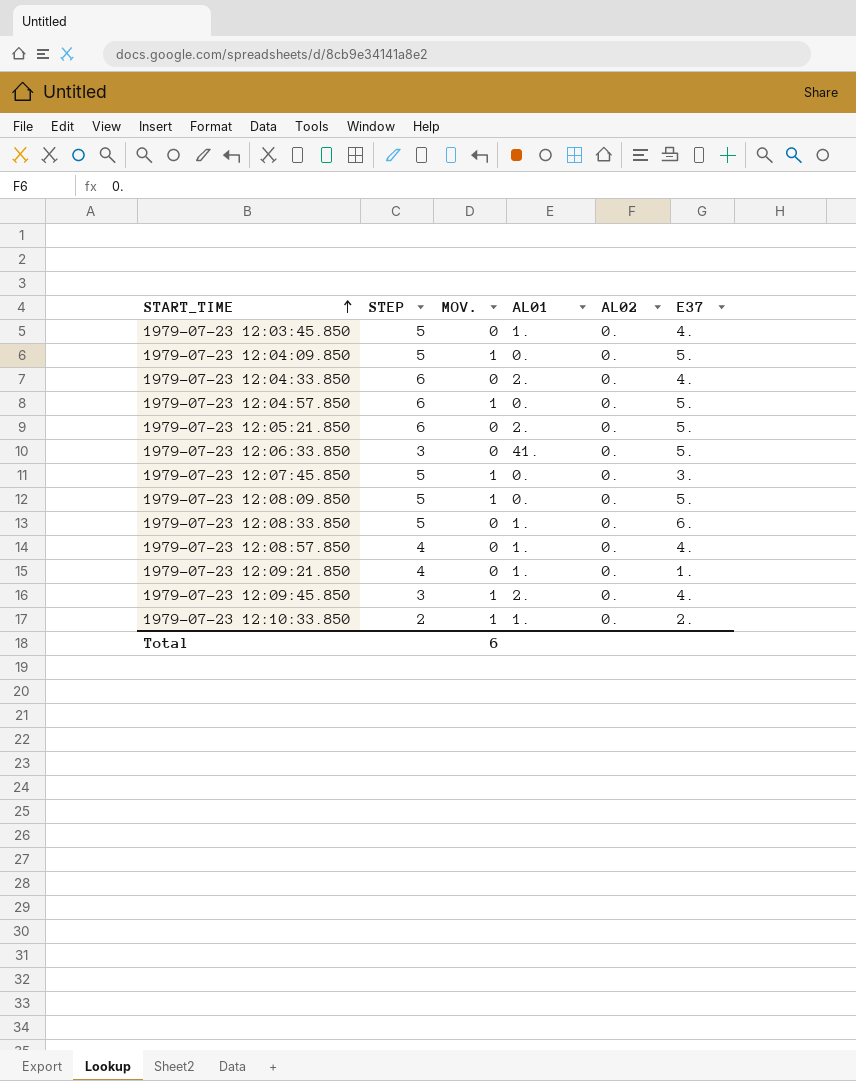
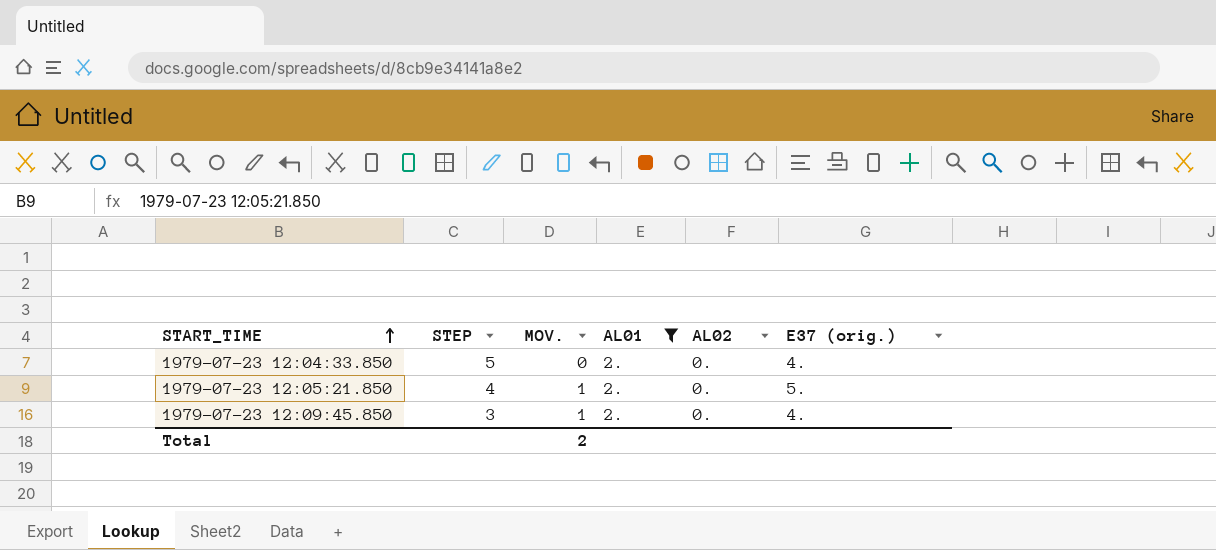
filter: none -> AL01 = 2.
column name: E37 -> E37 (orig.)
1979-07-23 12:04:33.850 | STEP: 6 -> 5
1979-07-23 12:05:21.850 | STEP: 6 -> 4
1979-07-23 12:05:21.850 | MOV.: 0 -> 1
Total | MOV.: 6 -> 2

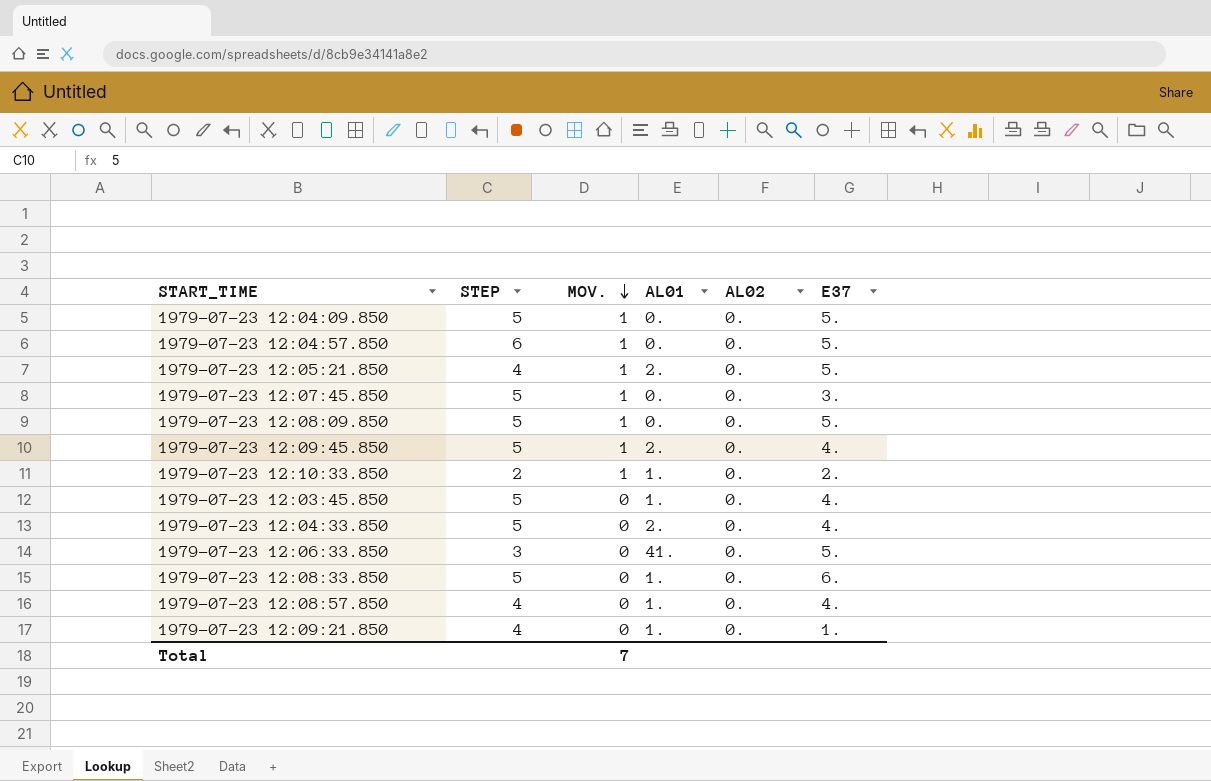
filter: AL01 = 2. -> none
row order: START_TIME ascending -> MOV. descending
column name: E37 (orig.) -> E37
1979-07-23 12:09:45.850 | STEP: 3 -> 5
Total | MOV.: 2 -> 7

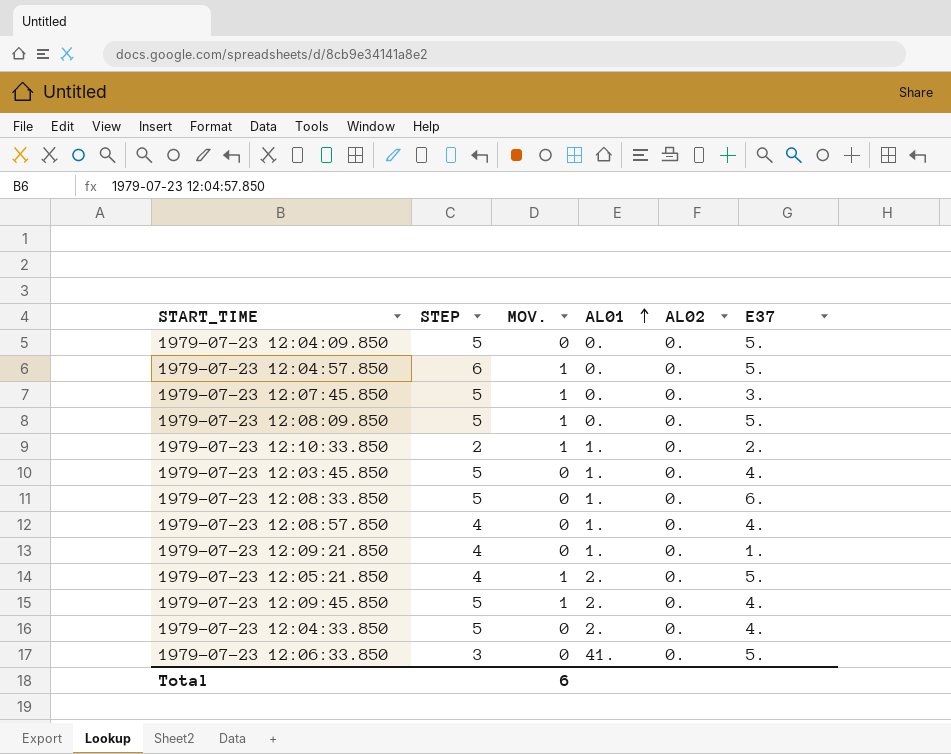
row order: MOV. descending -> AL01 ascending
1979-07-23 12:04:09.850 | MOV.: 1 -> 0
Total | MOV.: 7 -> 6

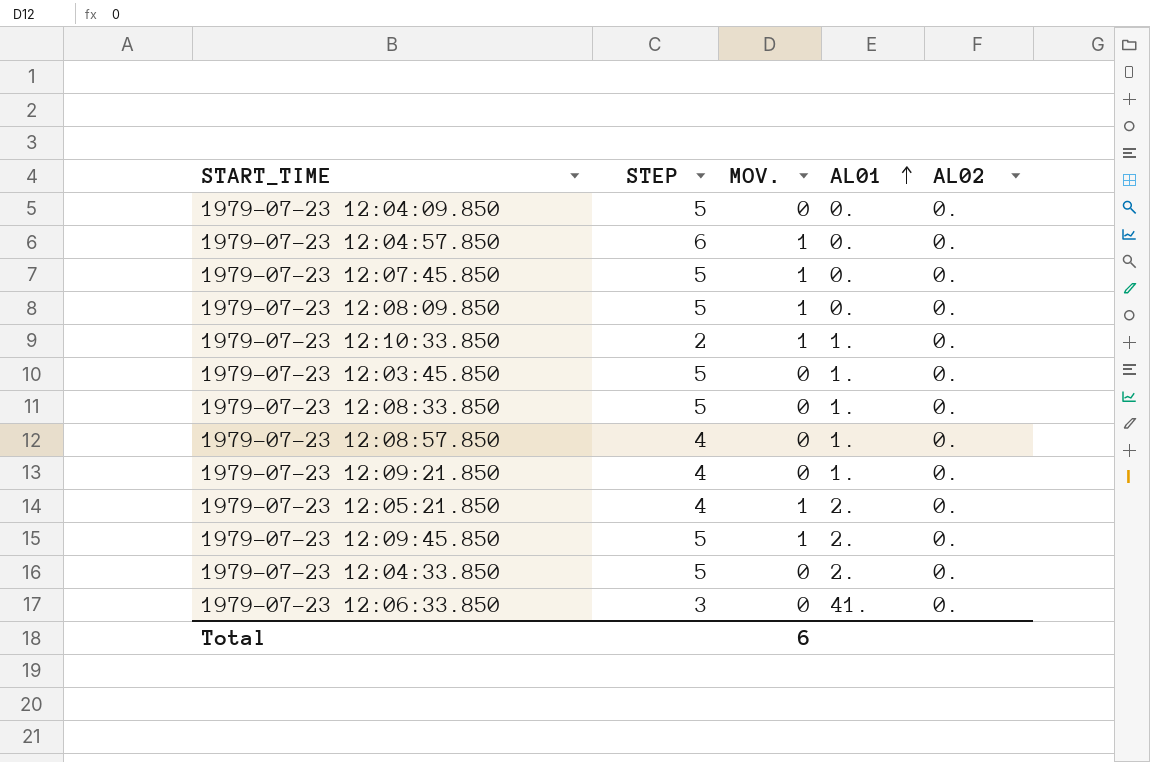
column E37 | position: 6 -> none

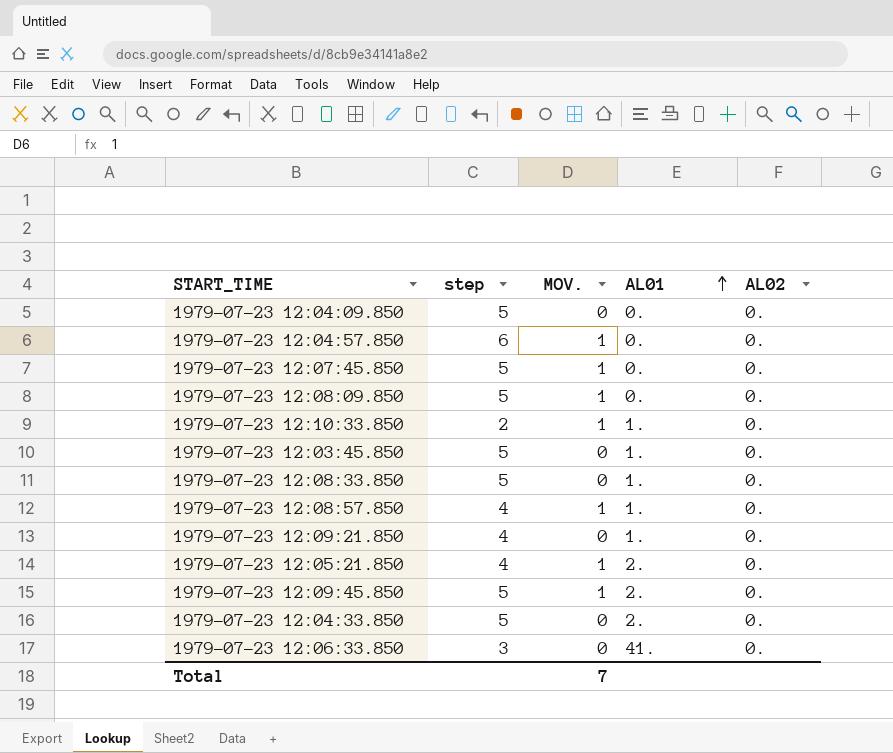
column name: STEP -> step
1979-07-23 12:08:57.850 | MOV.: 0 -> 1
Total | MOV.: 6 -> 7

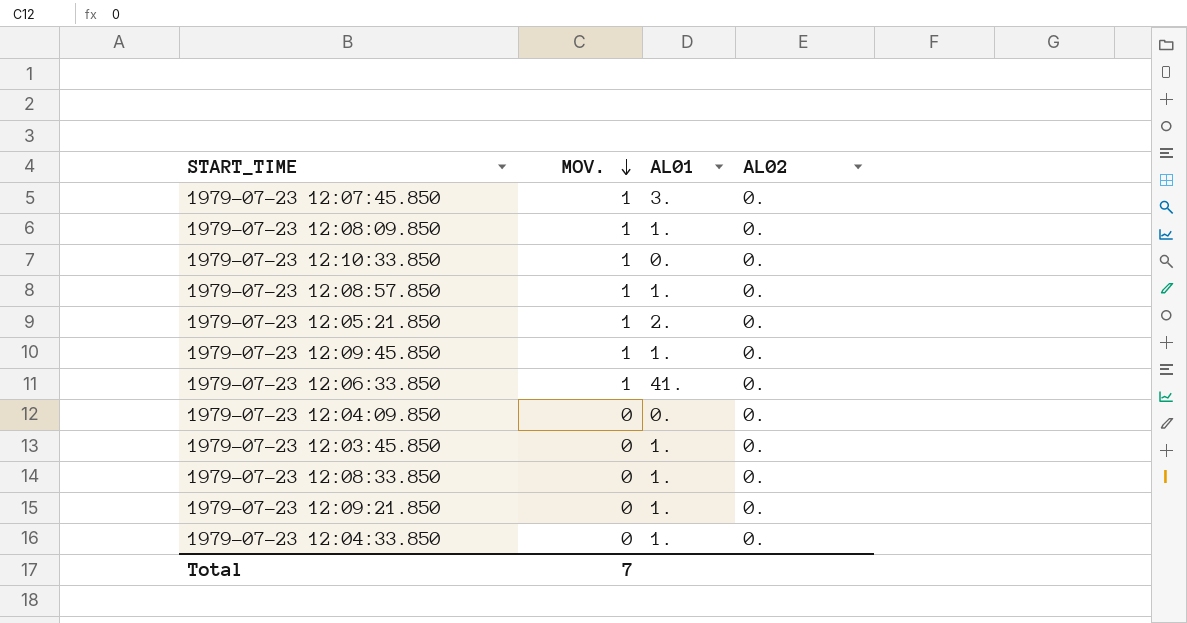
row order: AL01 ascending -> MOV. descending
column step | position: 2 -> none
row 1979-07-23 12:04:57.850: 6 | 1 | 0. | 0. -> none
1979-07-23 12:07:45.850 | AL01: 0. -> 3.
1979-07-23 12:08:09.850 | AL01: 0. -> 1.
1979-07-23 12:10:33.850 | AL01: 1. -> 0.
1979-07-23 12:09:45.850 | AL01: 2. -> 1.
1979-07-23 12:06:33.850 | MOV.: 0 -> 1
1979-07-23 12:04:33.850 | AL01: 2. -> 1.

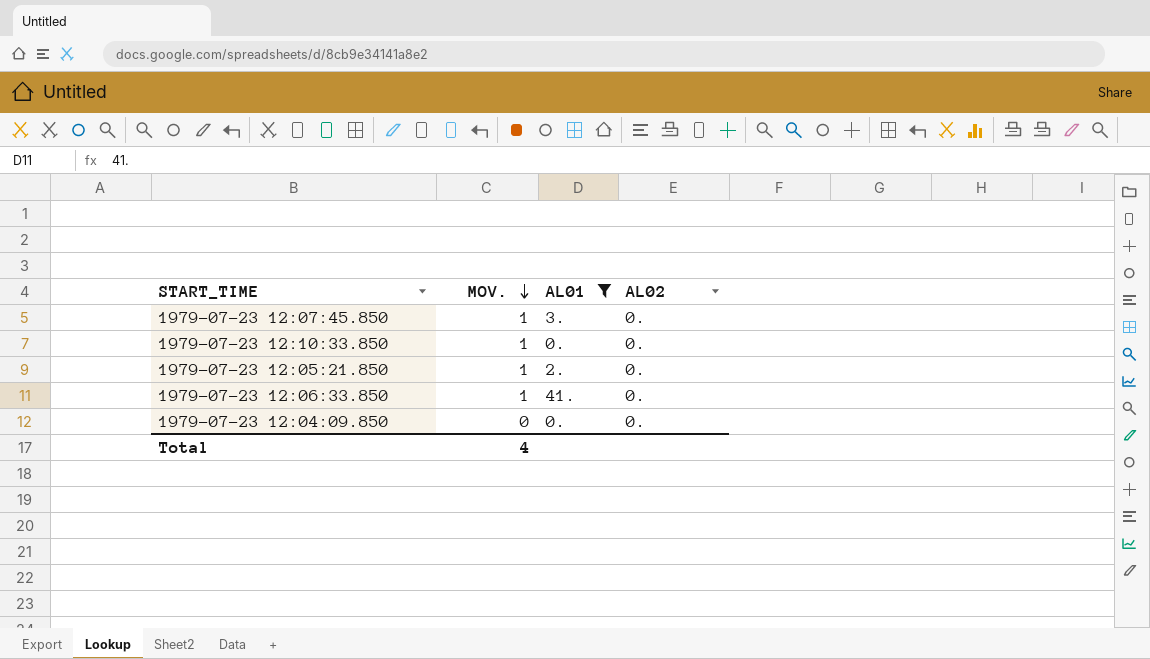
filter: none -> AL01 != 1.
Total | MOV.: 7 -> 4

